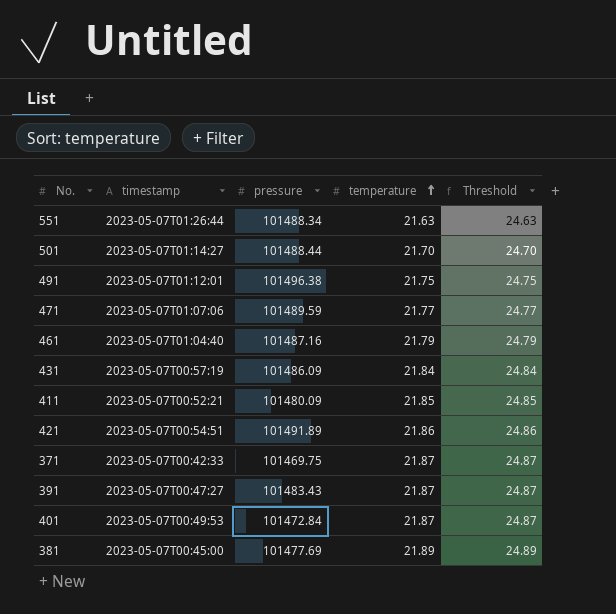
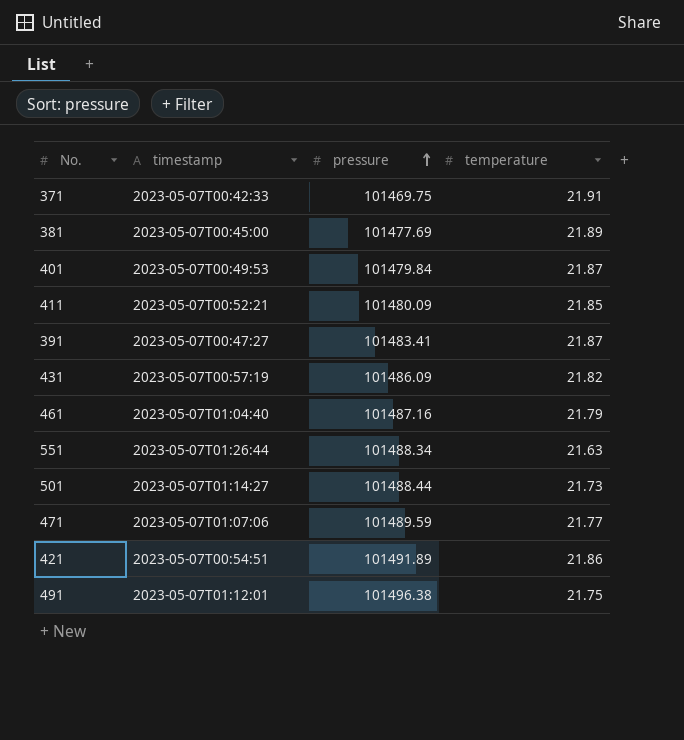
row order: temperature ascending -> pressure ascending
column Threshold | formula: [temperature] + 3 -> none
371 | temperature: 21.87 -> 21.91
401 | pressure: 101472.84 -> 101479.84
391 | pressure: 101483.43 -> 101483.41
431 | temperature: 21.84 -> 21.82
501 | temperature: 21.70 -> 21.73

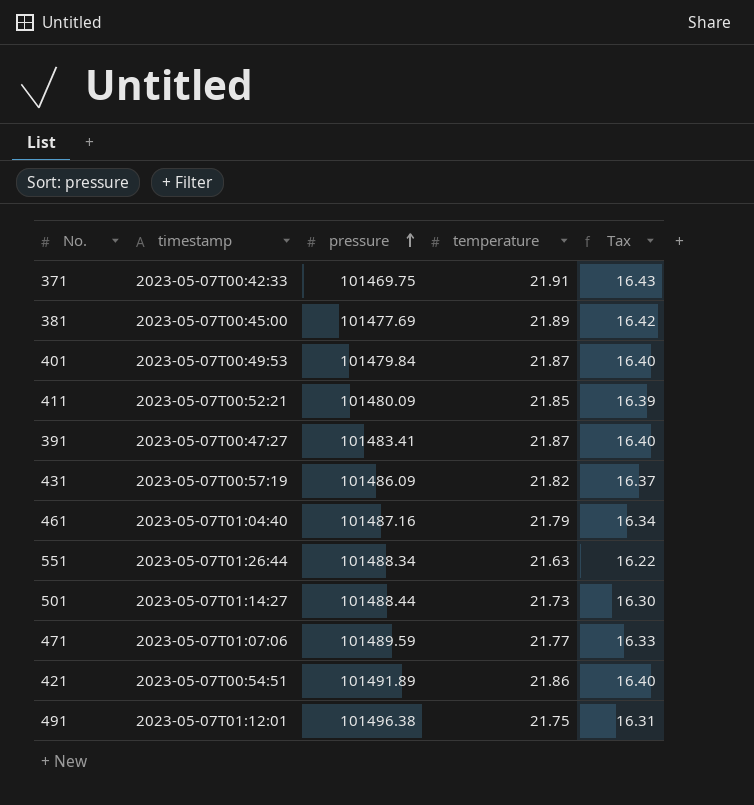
column Tax | formula: none -> [temperature] * 0.75

